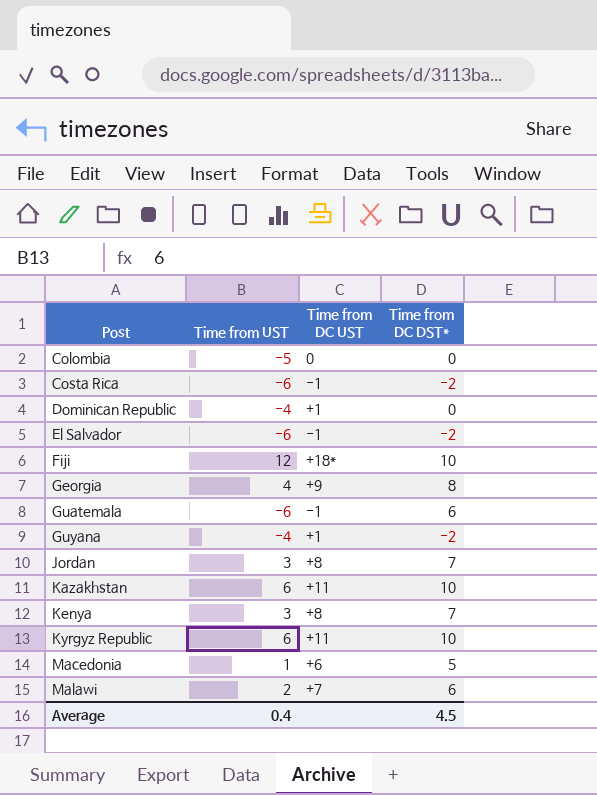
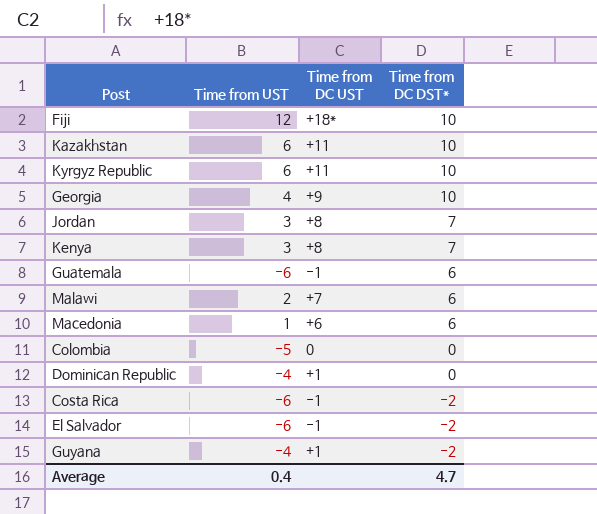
row order: Post ascending -> Time from DC DST* descending
Georgia | Time from DC DST*: 8 -> 10
Macedonia | Time from DC DST*: 5 -> 6
Average | Time from DC DST*: 4.5 -> 4.7

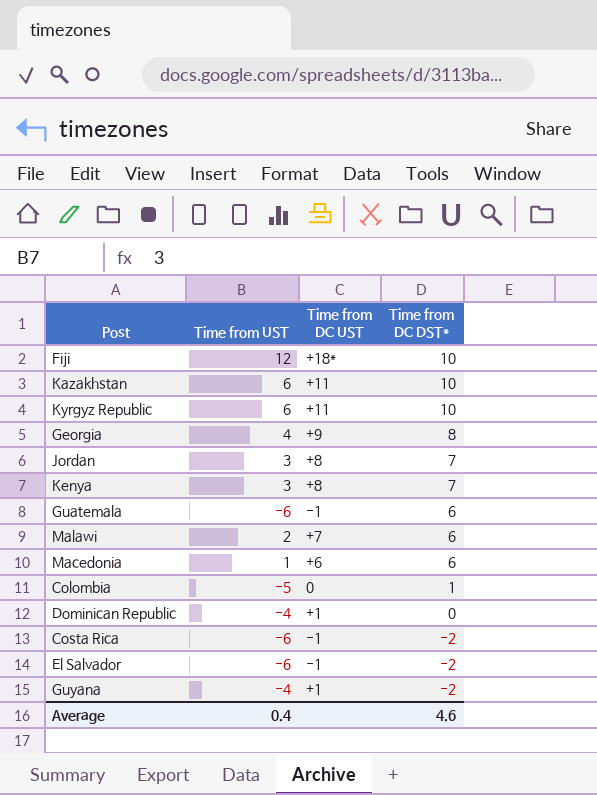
Georgia | Time from DC DST*: 10 -> 8
Colombia | Time from DC DST*: 0 -> 1
Average | Time from DC DST*: 4.7 -> 4.6

